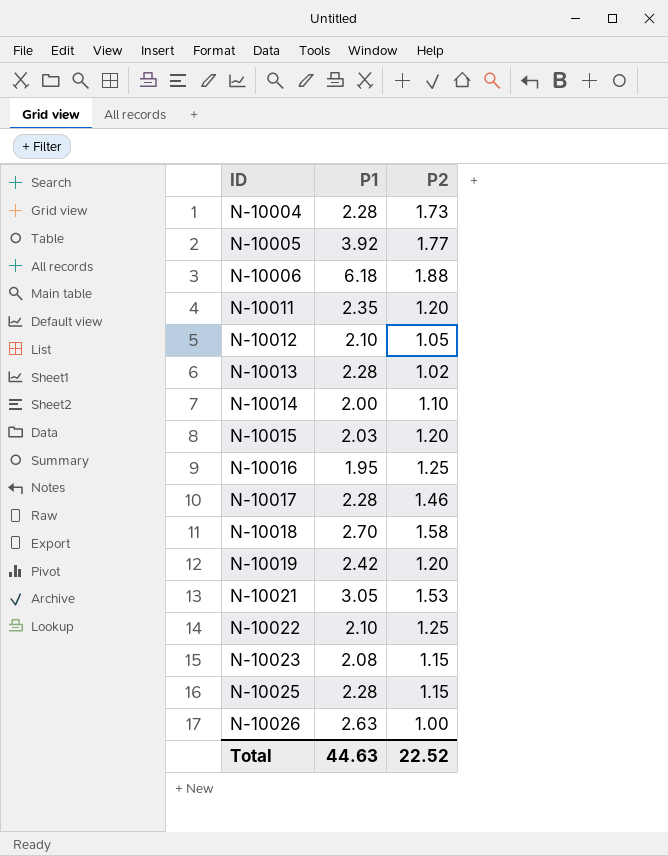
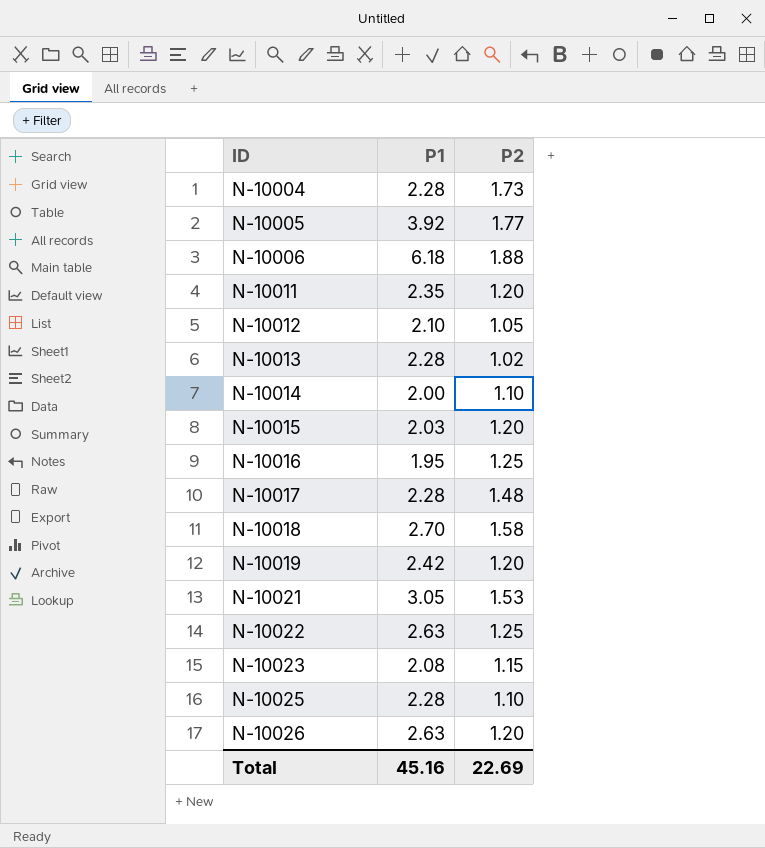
N-10017 | P2: 1.46 -> 1.48
N-10022 | P1: 2.10 -> 2.63
N-10025 | P2: 1.15 -> 1.10
N-10026 | P2: 1.00 -> 1.20
Total | P1: 44.63 -> 45.16
Total | P2: 22.52 -> 22.69

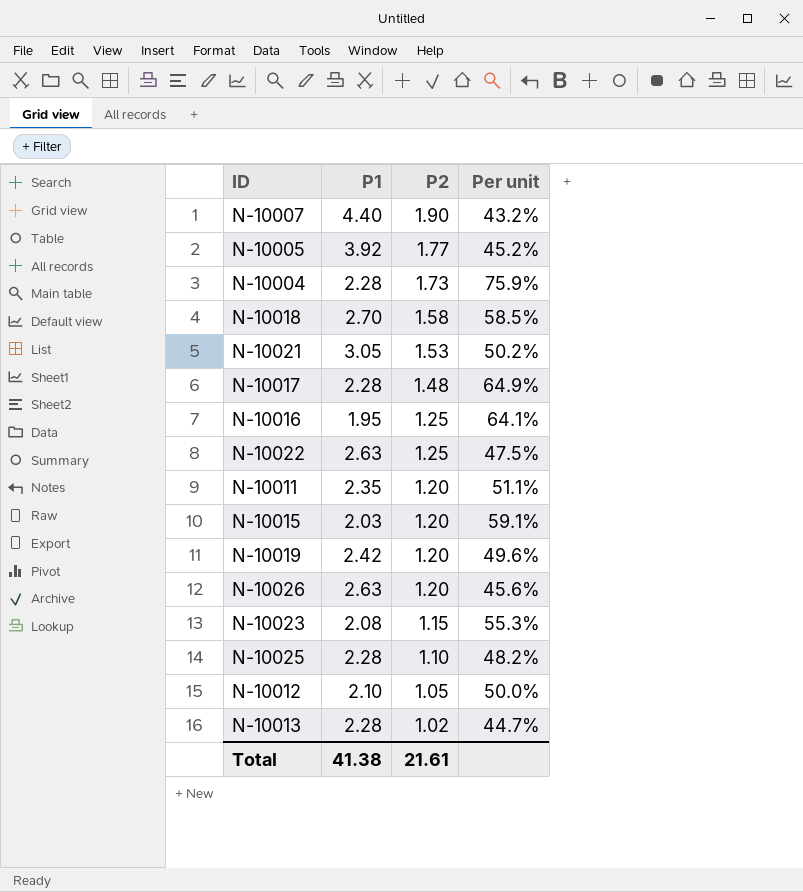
row order: ID ascending -> P2 descending
column Per unit | formula: none -> [P2] / [P1]
row N-10006: 6.18 | 1.88 -> none
row N-10014: 2.00 | 1.10 -> none
row N-10007: none -> 4.40 | 1.90 | 43.2%
Total | P1: 45.16 -> 41.38
Total | P2: 22.69 -> 21.61

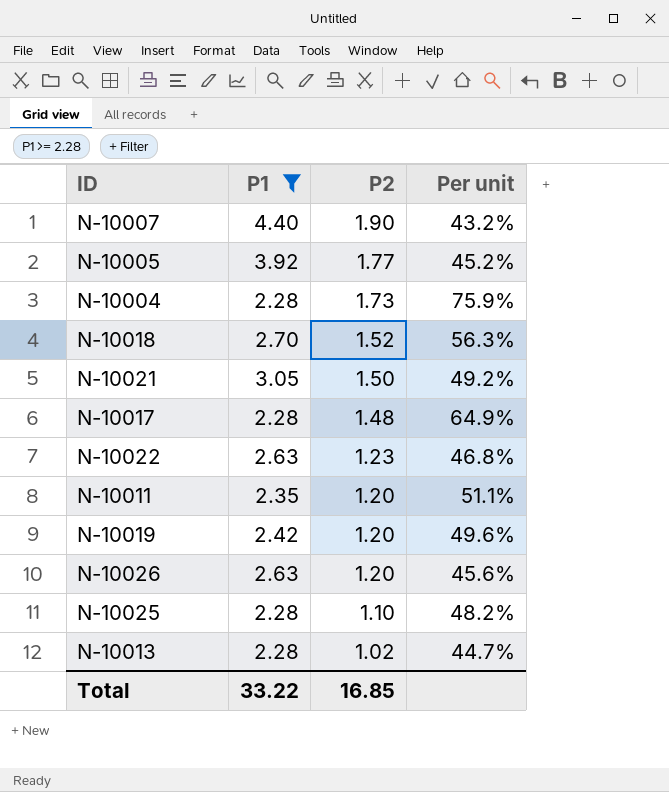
filter: none -> P1 >= 2.28
N-10018 | P2: 1.58 -> 1.52
N-10018 | Per unit: 58.5% -> 56.3%
N-10021 | P2: 1.53 -> 1.50
N-10021 | Per unit: 50.2% -> 49.2%
N-10022 | P2: 1.25 -> 1.23
N-10022 | Per unit: 47.5% -> 46.8%
Total | P1: 41.38 -> 33.22
Total | P2: 21.61 -> 16.85

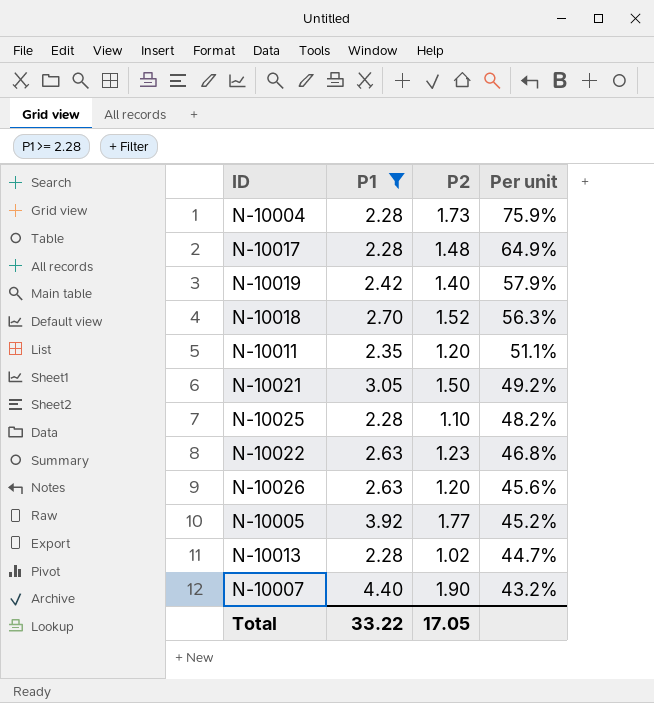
row order: P2 descending -> Per unit descending
N-10019 | P2: 1.20 -> 1.40
N-10019 | Per unit: 49.6% -> 57.9%
Total | P2: 16.85 -> 17.05

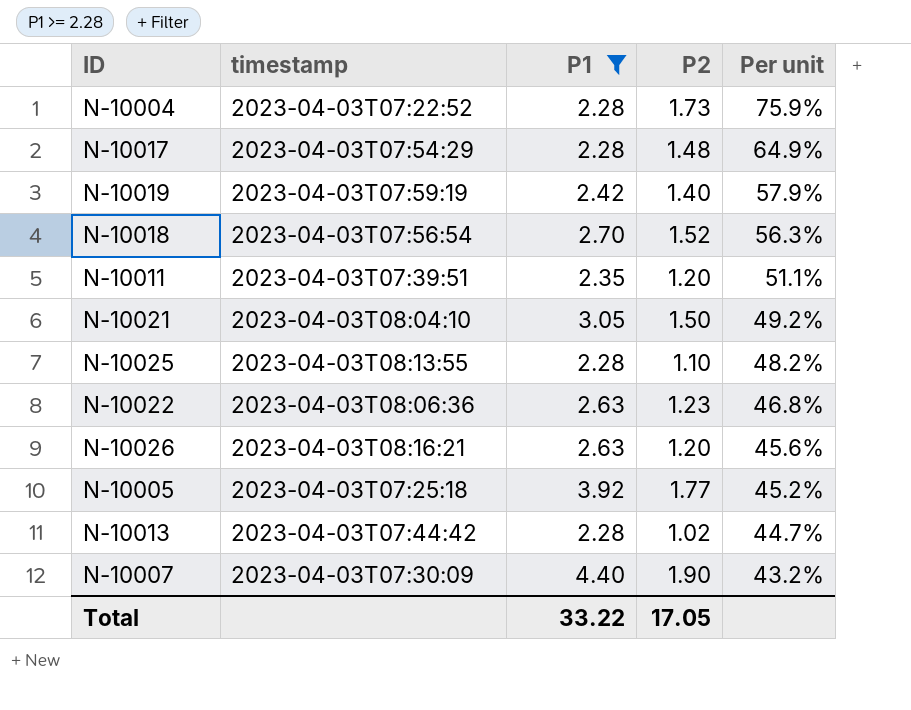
column timestamp | position: none -> 2

